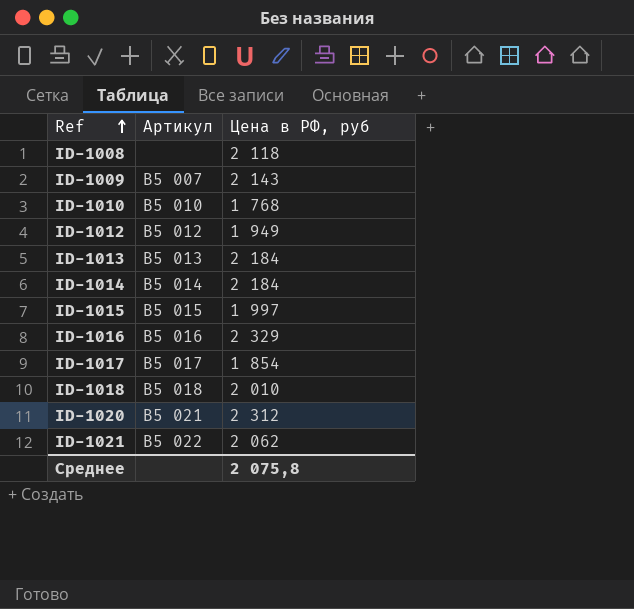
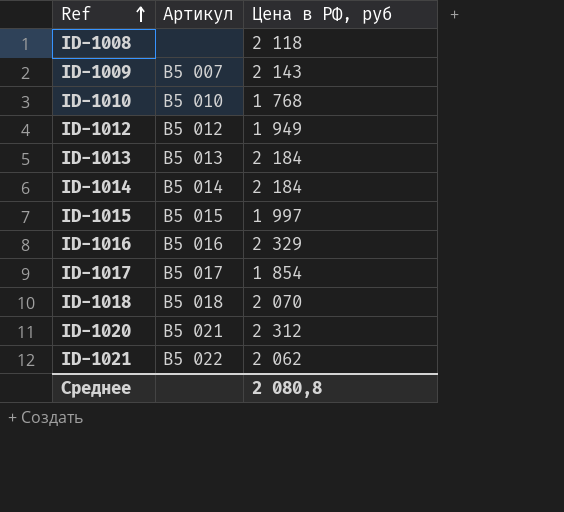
ID-1018 | Цена в РФ, руб: 2 010 -> 2 070
Среднее | Цена в РФ, руб: 2 075,8 -> 2 080,8

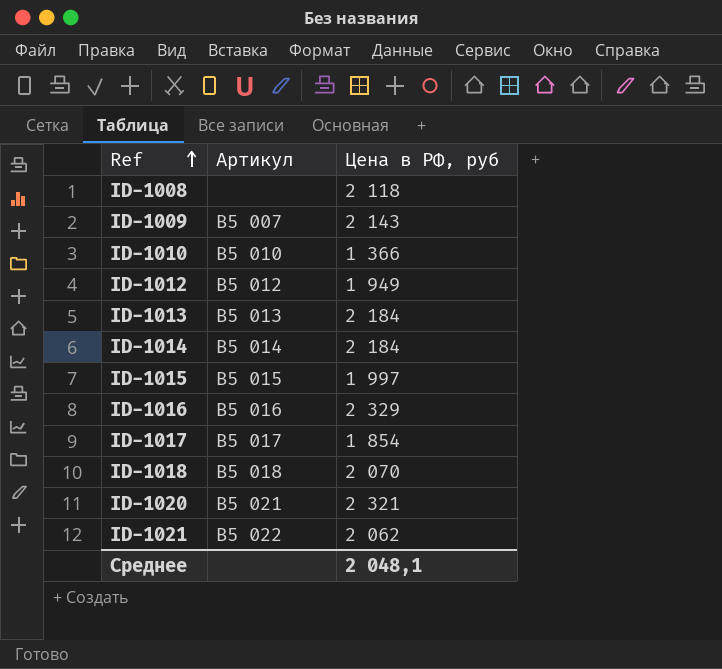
ID-1010 | Цена в РФ, руб: 1 768 -> 1 366
ID-1020 | Цена в РФ, руб: 2 312 -> 2 321
Среднее | Цена в РФ, руб: 2 080,8 -> 2 048,1

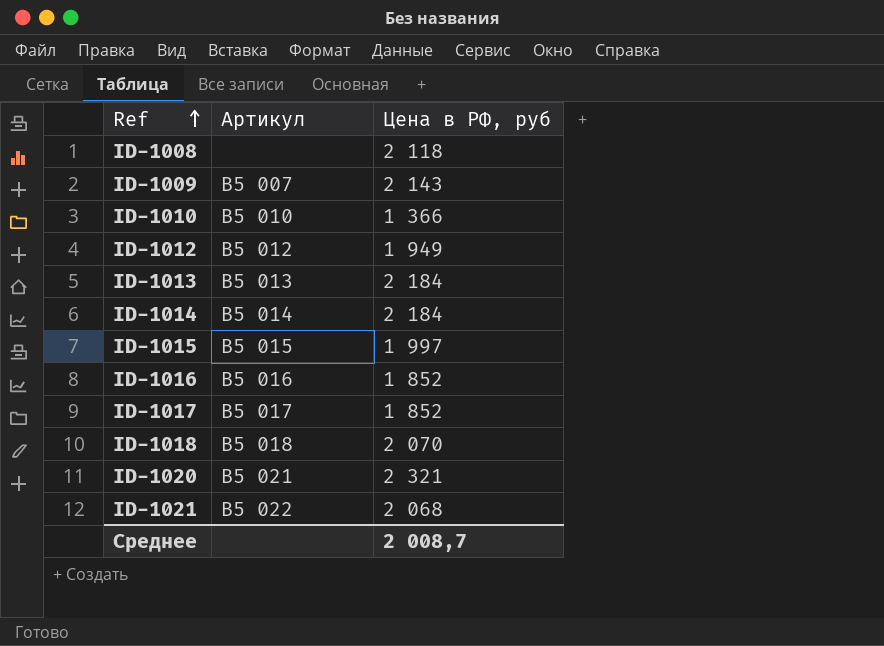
ID-1016 | Цена в РФ, руб: 2 329 -> 1 852
ID-1017 | Цена в РФ, руб: 1 854 -> 1 852
ID-1021 | Цена в РФ, руб: 2 062 -> 2 068
Среднее | Цена в РФ, руб: 2 048,1 -> 2 008,7

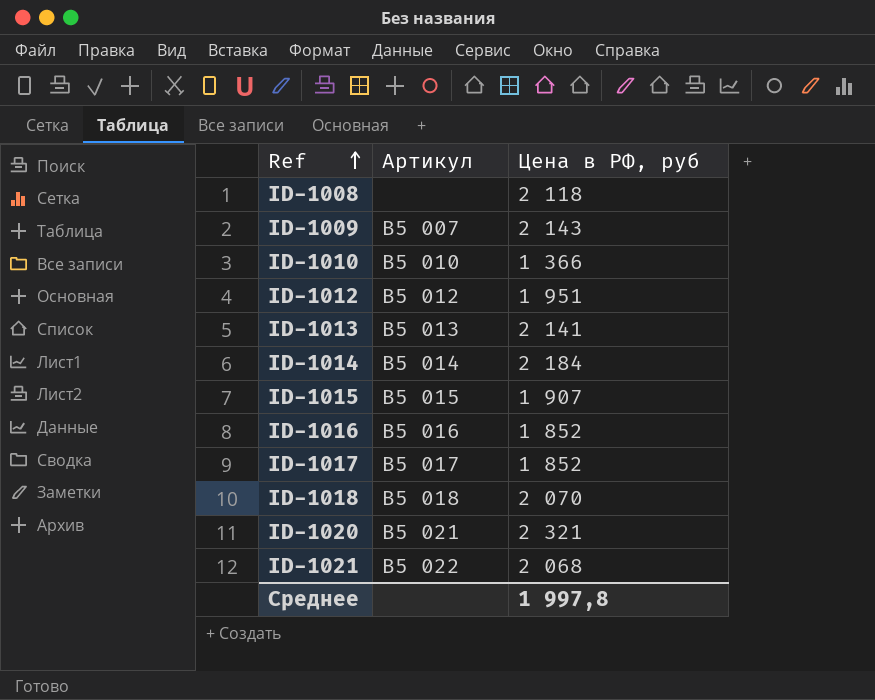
ID-1012 | Цена в РФ, руб: 1 949 -> 1 951
ID-1013 | Цена в РФ, руб: 2 184 -> 2 141
ID-1015 | Цена в РФ, руб: 1 997 -> 1 907
Среднее | Цена в РФ, руб: 2 008,7 -> 1 997,8

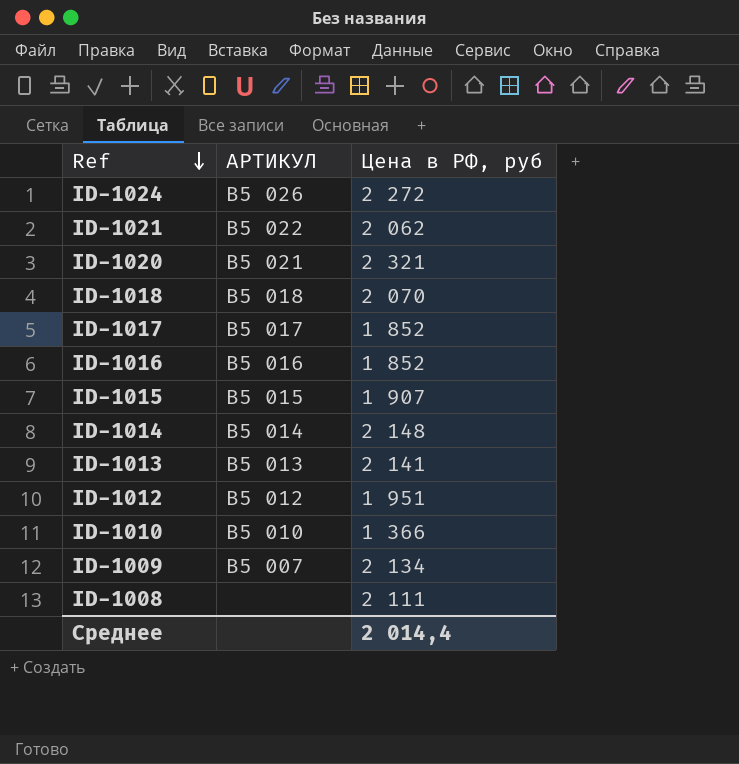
row order: Ref ascending -> Ref descending
column name: Артикул -> АРТИКУЛ
row ID-1024: none -> B5 026 | 2 272
ID-1021 | Цена в РФ, руб: 2 068 -> 2 062
ID-1014 | Цена в РФ, руб: 2 184 -> 2 148
ID-1009 | Цена в РФ, руб: 2 143 -> 2 134
ID-1008 | Цена в РФ, руб: 2 118 -> 2 111
Среднее | Цена в РФ, руб: 1 997,8 -> 2 014,4

